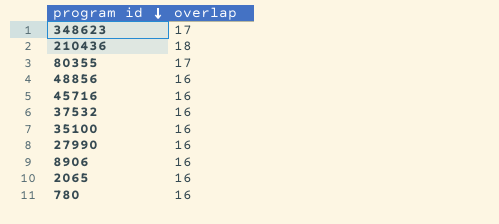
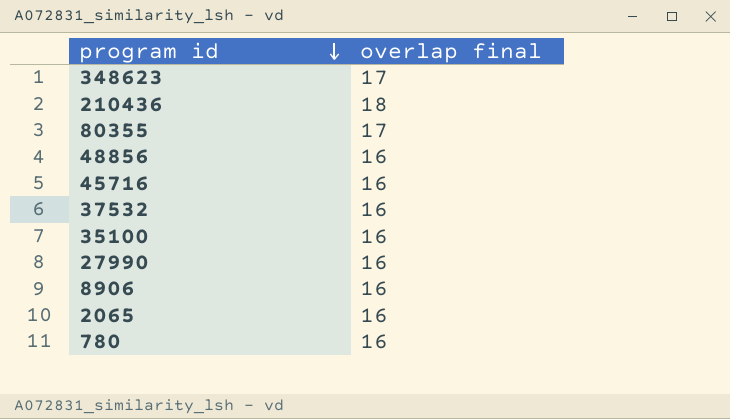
column name: overlap -> overlap final

